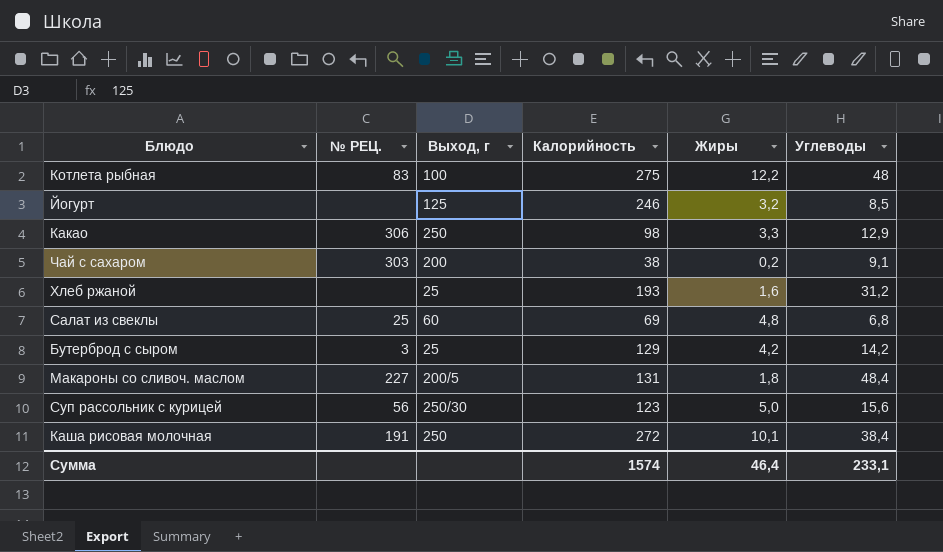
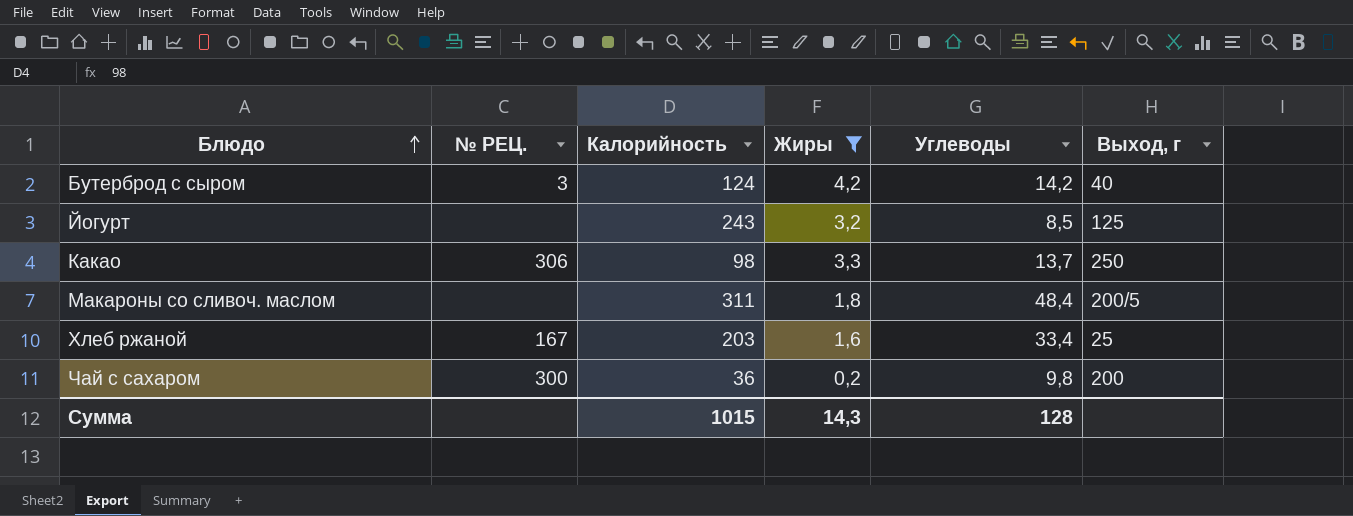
filter: none -> Жиры <= 4,2
row order: none -> Блюдо ascending
column Выход, г | position: 3 -> 6
Бутерброд с сыром | Калорийность: 129 -> 124
Бутерброд с сыром | Выход, г: 25 -> 40
Йогурт | Калорийность: 246 -> 243
Какао | Углеводы: 12,9 -> 13,7
Макароны со сливоч. маслом | № РЕЦ.: 227 -> none
Макароны со сливоч. маслом | Калорийность: 131 -> 311
Хлеб ржаной | № РЕЦ.: none -> 167
Хлеб ржаной | Калорийность: 193 -> 203
Хлеб ржаной | Углеводы: 31,2 -> 33,4
Чай с сахаром | № РЕЦ.: 303 -> 300
Чай с сахаром | Калорийность: 38 -> 36
Чай с сахаром | Углеводы: 9,1 -> 9,8
Сумма | Калорийность: 1574 -> 1015
Сумма | Жиры: 46,4 -> 14,3
Сумма | Углеводы: 233,1 -> 128

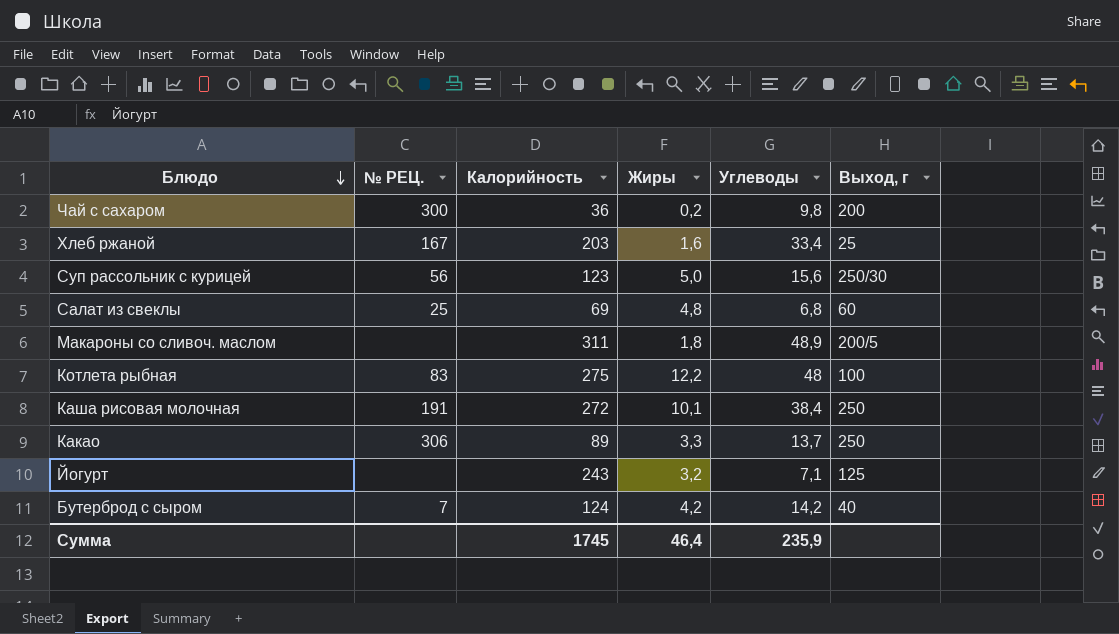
filter: Жиры <= 4,2 -> none
row order: Блюдо ascending -> Блюдо descending
Макароны со сливоч. маслом | Углеводы: 48,4 -> 48,9
Какао | Калорийность: 98 -> 89
Йогурт | Углеводы: 8,5 -> 7,1
Бутерброд с сыром | № РЕЦ.: 3 -> 7
Сумма | Калорийность: 1015 -> 1745
Сумма | Жиры: 14,3 -> 46,4
Сумма | Углеводы: 128 -> 235,9

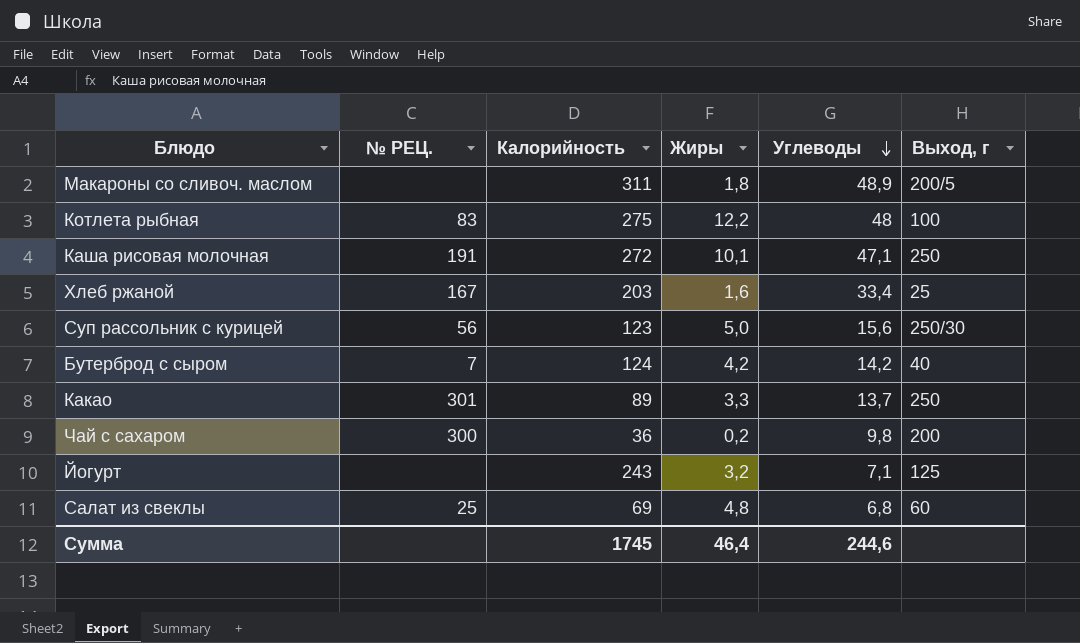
row order: Блюдо descending -> Углеводы descending
Каша рисовая молочная | Углеводы: 38,4 -> 47,1
Какао | № РЕЦ.: 306 -> 301
Сумма | Углеводы: 235,9 -> 244,6

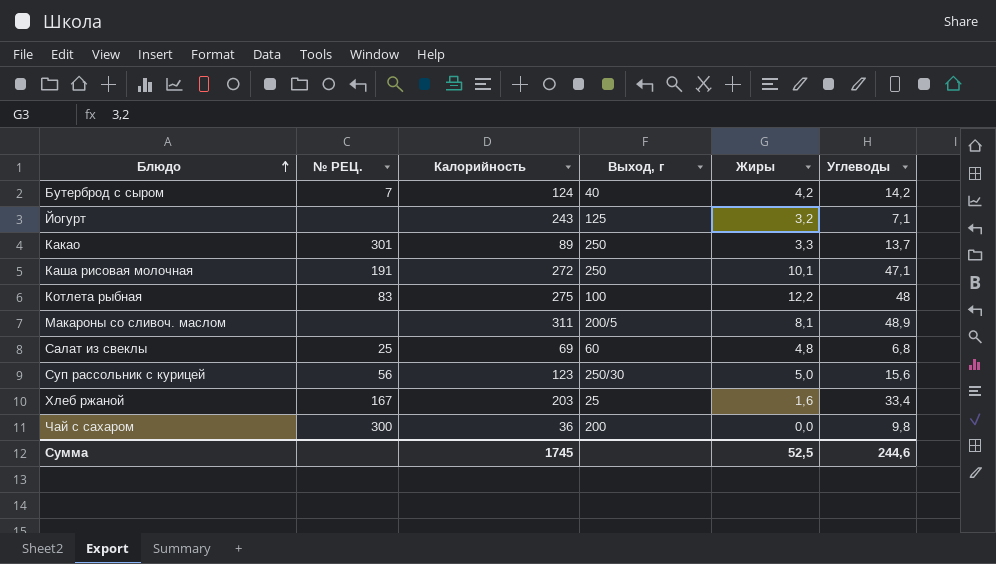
row order: Углеводы descending -> Блюдо ascending
column Выход, г | position: 6 -> 4
Макароны со сливоч. маслом | Жиры: 1,8 -> 8,1
Чай с сахаром | Жиры: 0,2 -> 0,0
Сумма | Жиры: 46,4 -> 52,5

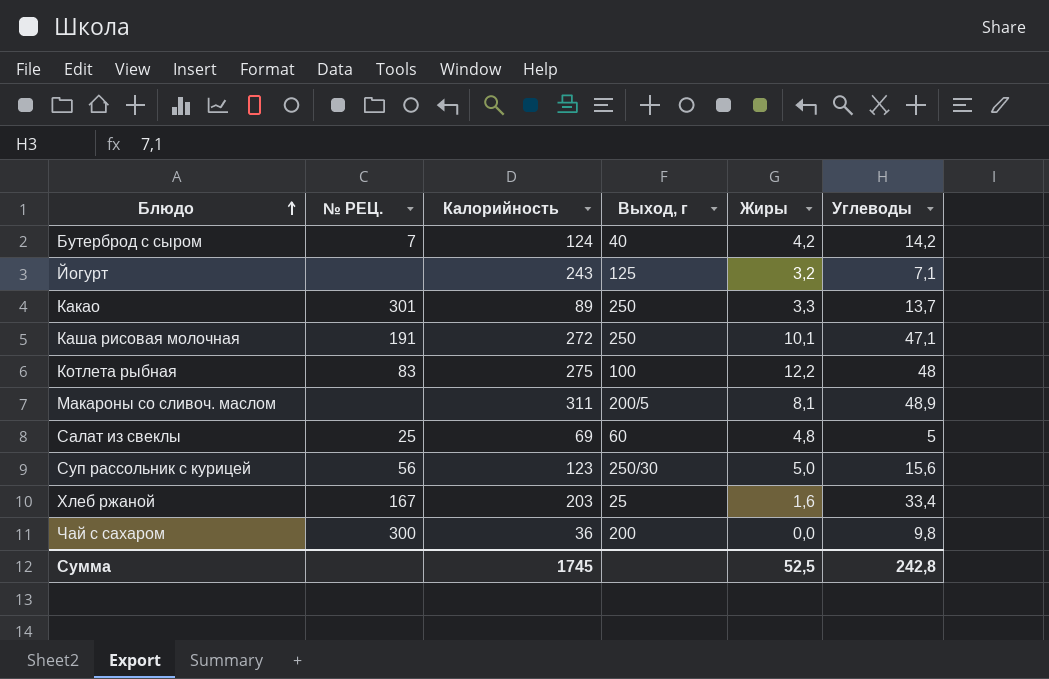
Салат из свеклы | Углеводы: 6,8 -> 5
Сумма | Углеводы: 244,6 -> 242,8

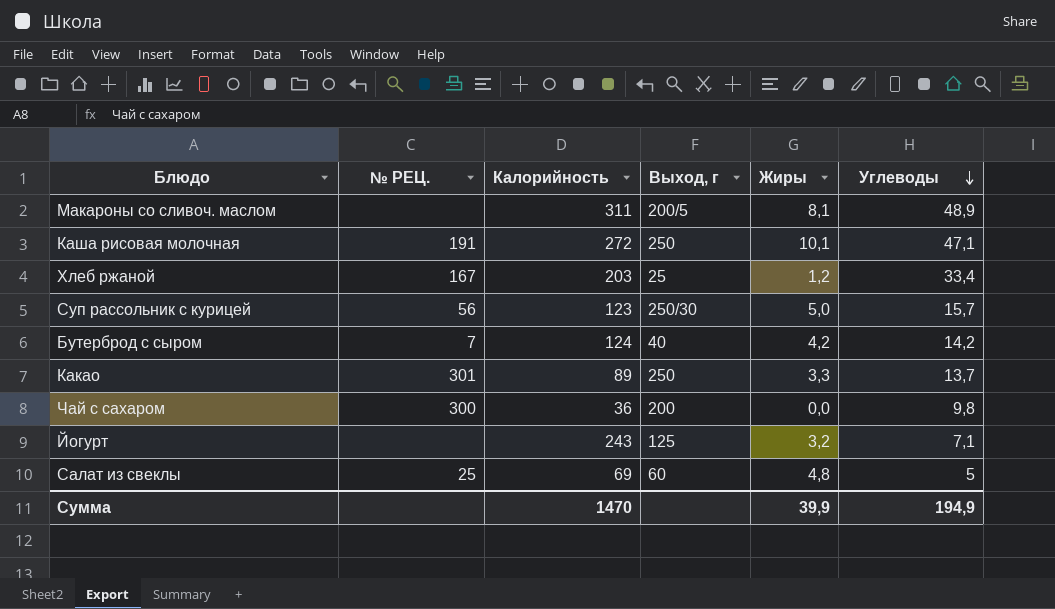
row order: Блюдо ascending -> Углеводы descending
row Котлета рыбная: 83 | 275 | 100 | 12,2 | 48 -> none
Хлеб ржаной | Жиры: 1,6 -> 1,2
Суп рассольник с курицей | Углеводы: 15,6 -> 15,7
Сумма | Калорийность: 1745 -> 1470
Сумма | Жиры: 52,5 -> 39,9
Сумма | Углеводы: 242,8 -> 194,9

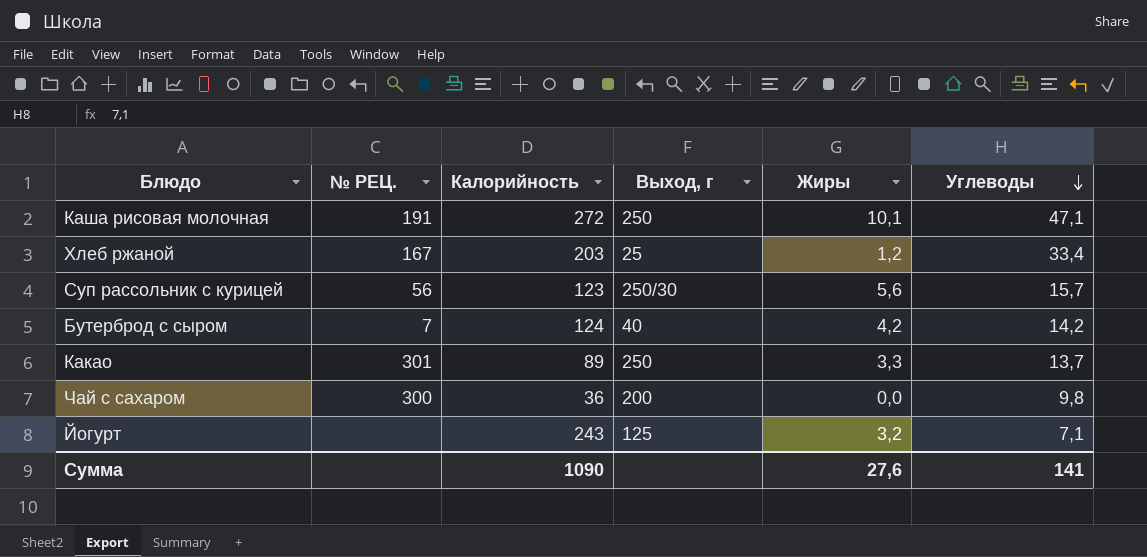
row Макароны со сливоч. маслом: none | 311 | 200/5 | 8,1 | 48,9 -> none
row Салат из свеклы: 25 | 69 | 60 | 4,8 | 5 -> none
Суп рассольник с курицей | Жиры: 5,0 -> 5,6
Сумма | Калорийность: 1470 -> 1090
Сумма | Жиры: 39,9 -> 27,6
Сумма | Углеводы: 194,9 -> 141

